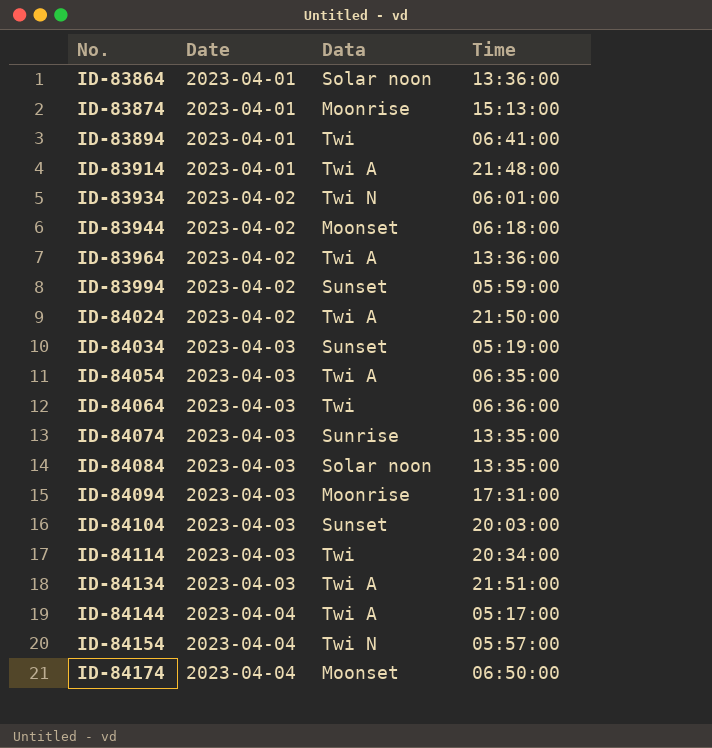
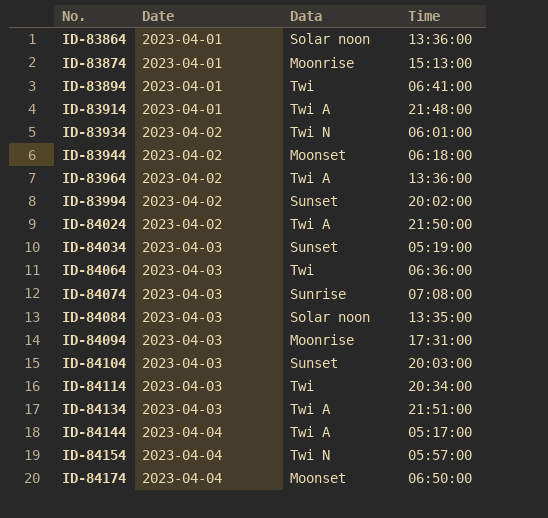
row ID-84054: 2023-04-03 | Twi A | 06:35:00 -> none
ID-83994 | Time: 05:59:00 -> 20:02:00
ID-84074 | Time: 13:35:00 -> 07:08:00

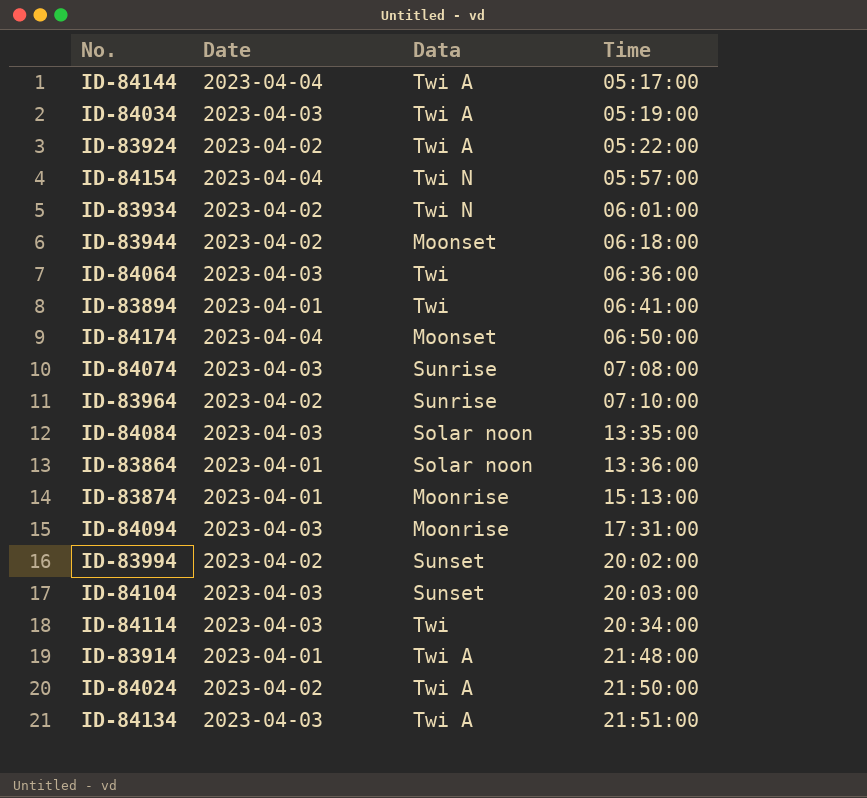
row order: No. ascending -> Time ascending
ID-84034 | Data: Sunset -> Twi A
row ID-83924: none -> 2023-04-02 | Twi A | 05:22:00
ID-83964 | Data: Twi A -> Sunrise
ID-83964 | Time: 13:36:00 -> 07:10:00

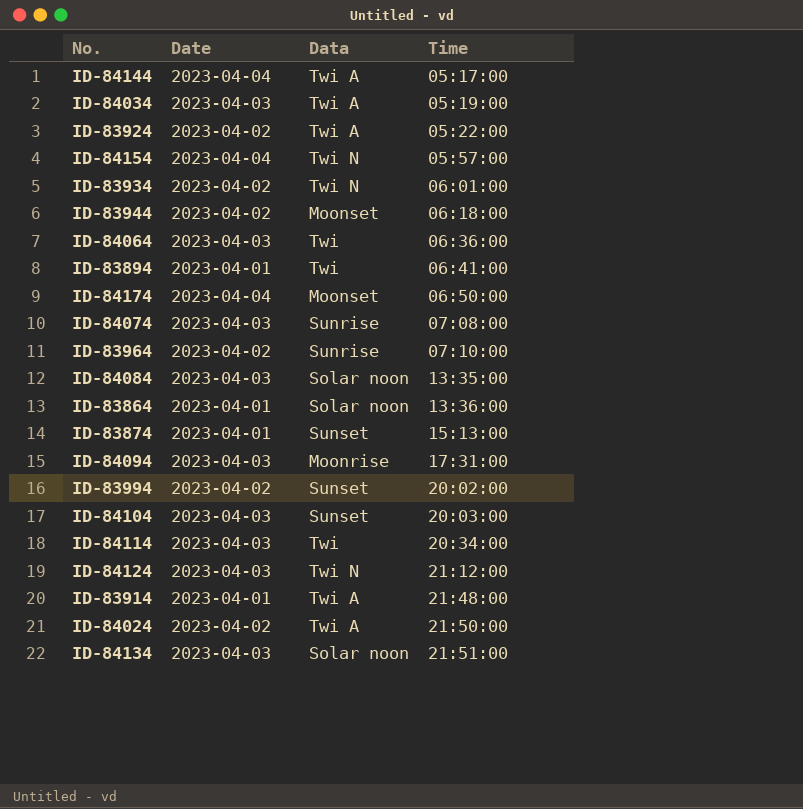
ID-83874 | Data: Moonrise -> Sunset
row ID-84124: none -> 2023-04-03 | Twi N | 21:12:00
ID-84134 | Data: Twi A -> Solar noon

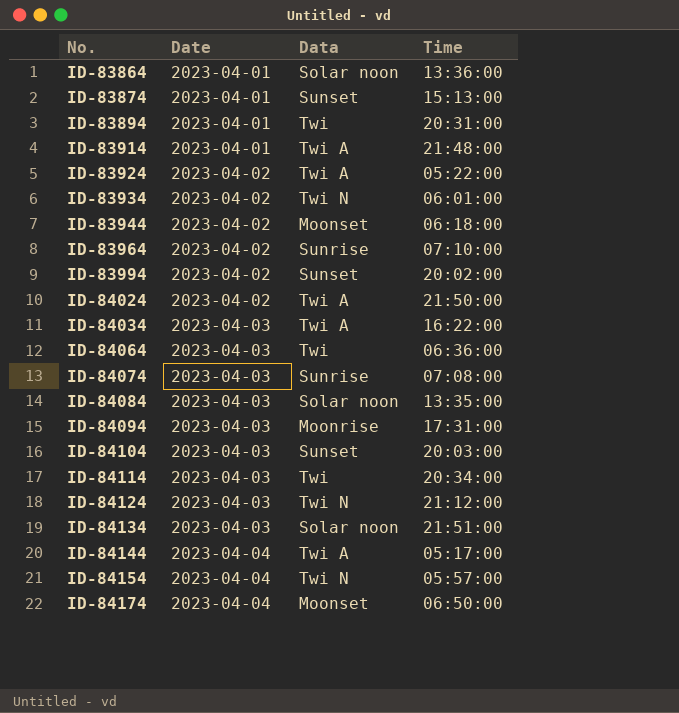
row order: Time ascending -> No. ascending
ID-83894 | Time: 06:41:00 -> 20:31:00
ID-84034 | Time: 05:19:00 -> 16:22:00

